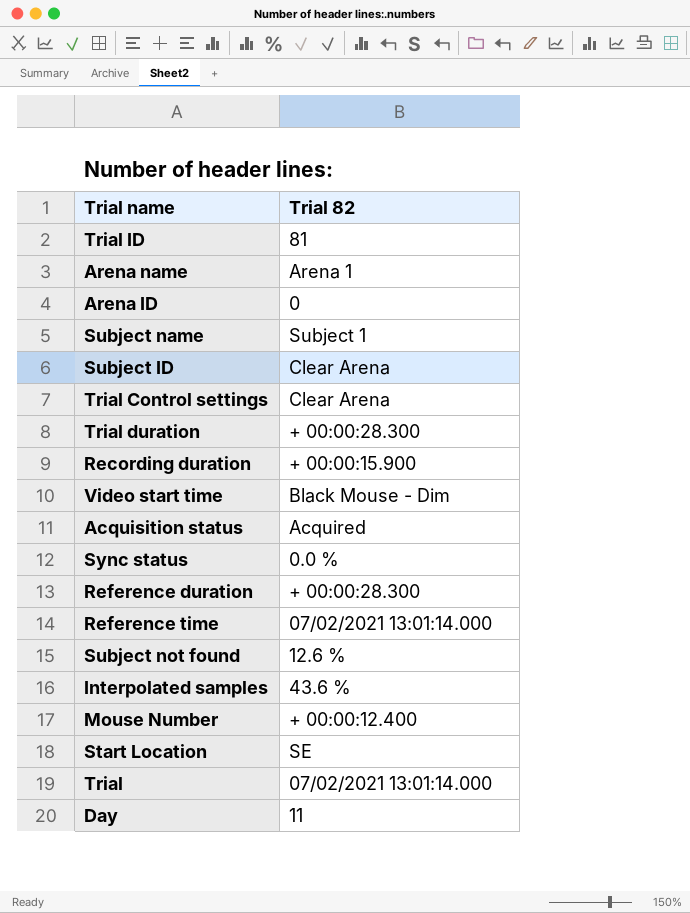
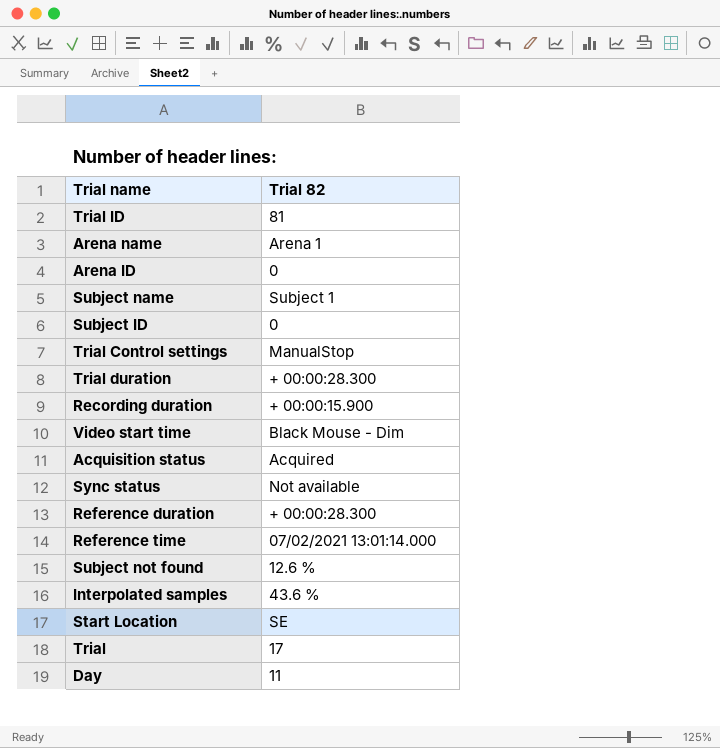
row Mouse Number: + 00:00:12.400 -> none
Subject ID | Trial 82: Clear Arena -> 0
Trial Control settings | Trial 82: Clear Arena -> ManualStop
Sync status | Trial 82: 0.0 % -> Not available
Trial | Trial 82: 07/02/2021 13:01:14.000 -> 17

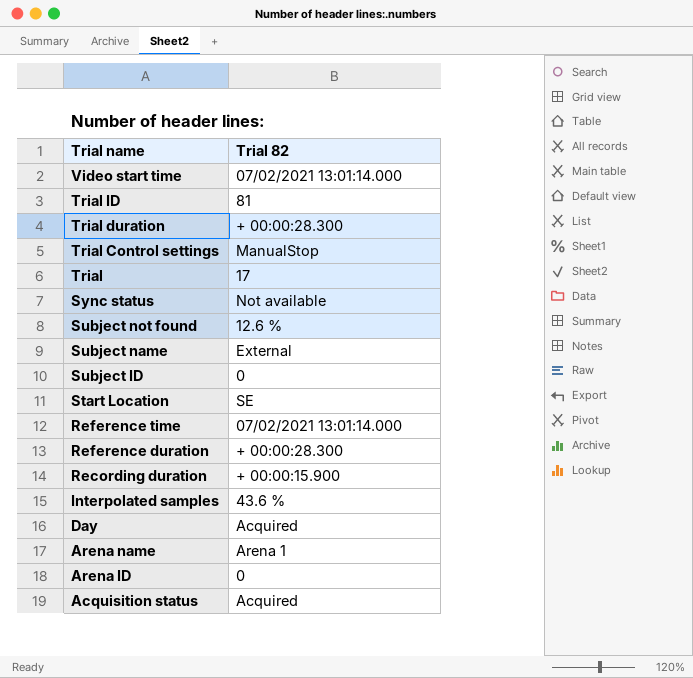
row order: none -> Trial name descending
Video start time | Trial 82: Black Mouse - Dim -> 07/02/2021 13:01:14.000
Subject name | Trial 82: Subject 1 -> External
Day | Trial 82: 11 -> Acquired

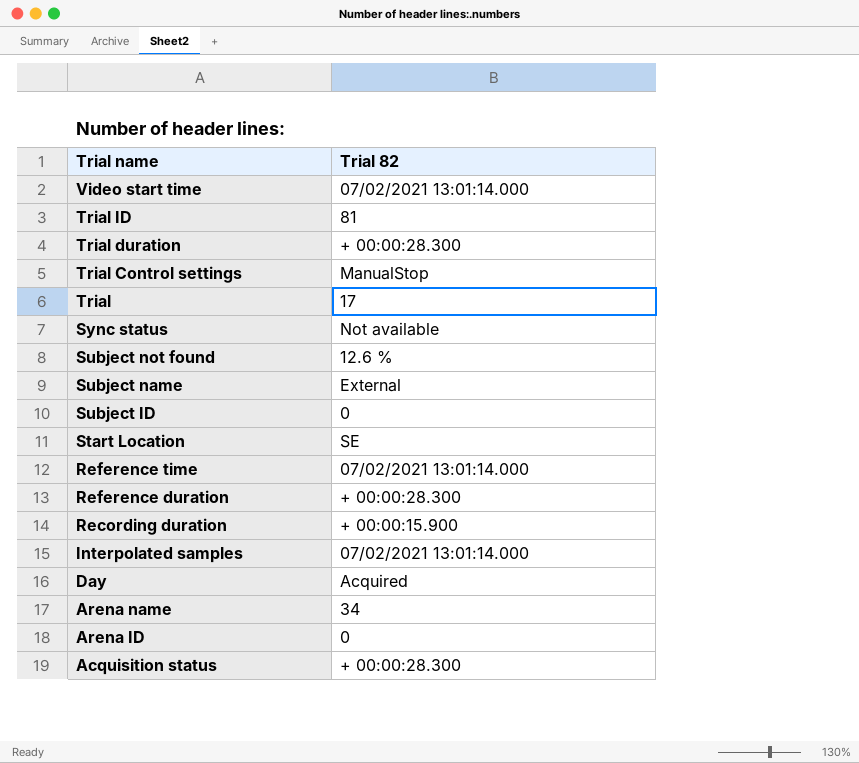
Interpolated samples | Trial 82: 43.6 % -> 07/02/2021 13:01:14.000
Arena name | Trial 82: Arena 1 -> 34
Acquisition status | Trial 82: Acquired -> + 00:00:28.300

